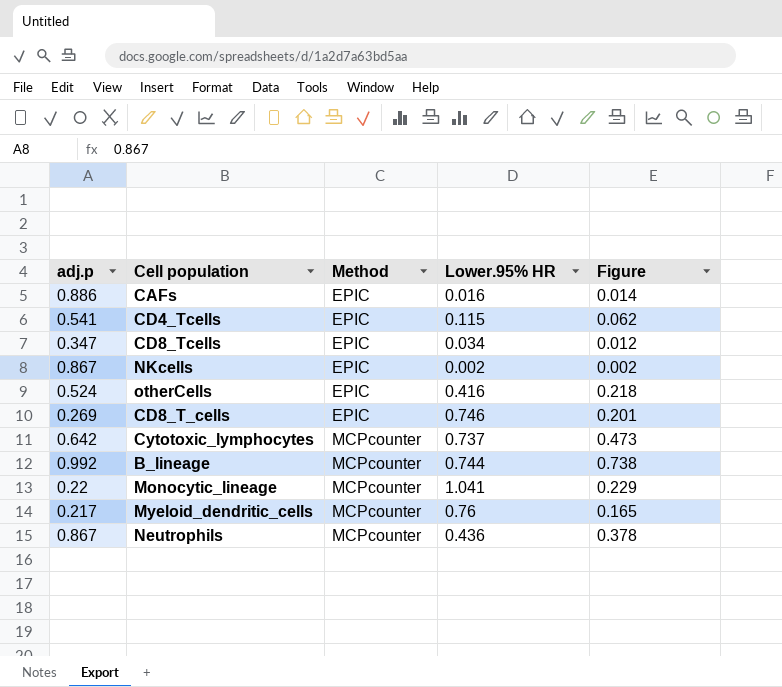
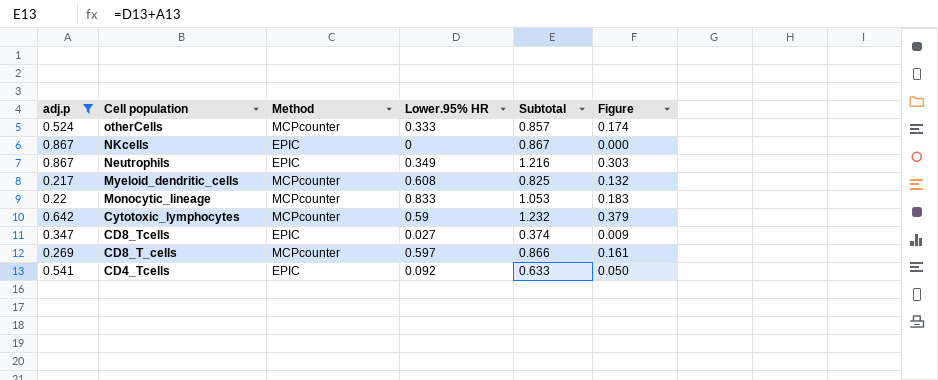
filter: none -> adj.p <= 0.867
row order: Method ascending -> Cell population descending
column Subtotal | formula: none -> [adj.p] + [Lower.95% HR]
otherCells | Method: EPIC -> MCPcounter
otherCells | Lower.95% HR: 0.416 -> 0.333
otherCells | Figure: 0.218 -> 0.174
NKcells | Lower.95% HR: 0.002 -> 0
NKcells | Figure: 0.002 -> 0.000
Neutrophils | Method: MCPcounter -> EPIC
Neutrophils | Lower.95% HR: 0.436 -> 0.349
Neutrophils | Figure: 0.378 -> 0.303
Myeloid_dendritic_cells | Lower.95% HR: 0.76 -> 0.608
Myeloid_dendritic_cells | Figure: 0.165 -> 0.132
Monocytic_lineage | Lower.95% HR: 1.041 -> 0.833
Monocytic_lineage | Figure: 0.229 -> 0.183
Cytotoxic_lymphocytes | Lower.95% HR: 0.737 -> 0.59
Cytotoxic_lymphocytes | Figure: 0.473 -> 0.379
CD8_Tcells | Lower.95% HR: 0.034 -> 0.027
CD8_Tcells | Figure: 0.012 -> 0.009
CD8_T_cells | Method: EPIC -> MCPcounter
CD8_T_cells | Lower.95% HR: 0.746 -> 0.597
CD8_T_cells | Figure: 0.201 -> 0.161
CD4_Tcells | Lower.95% HR: 0.115 -> 0.092
CD4_Tcells | Figure: 0.062 -> 0.050

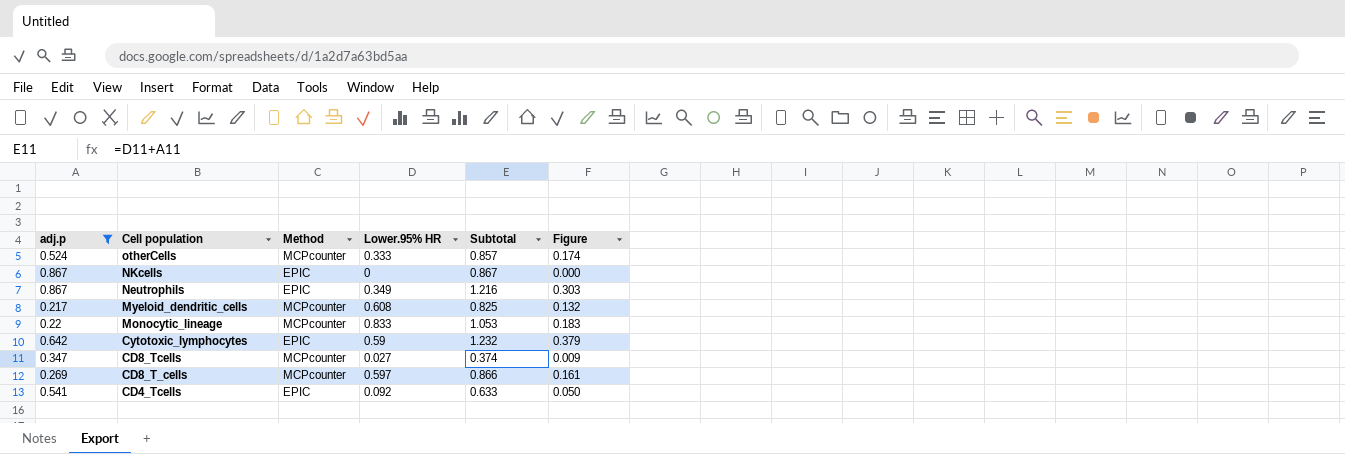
Cytotoxic_lymphocytes | Method: MCPcounter -> EPIC
CD8_Tcells | Method: EPIC -> MCPcounter

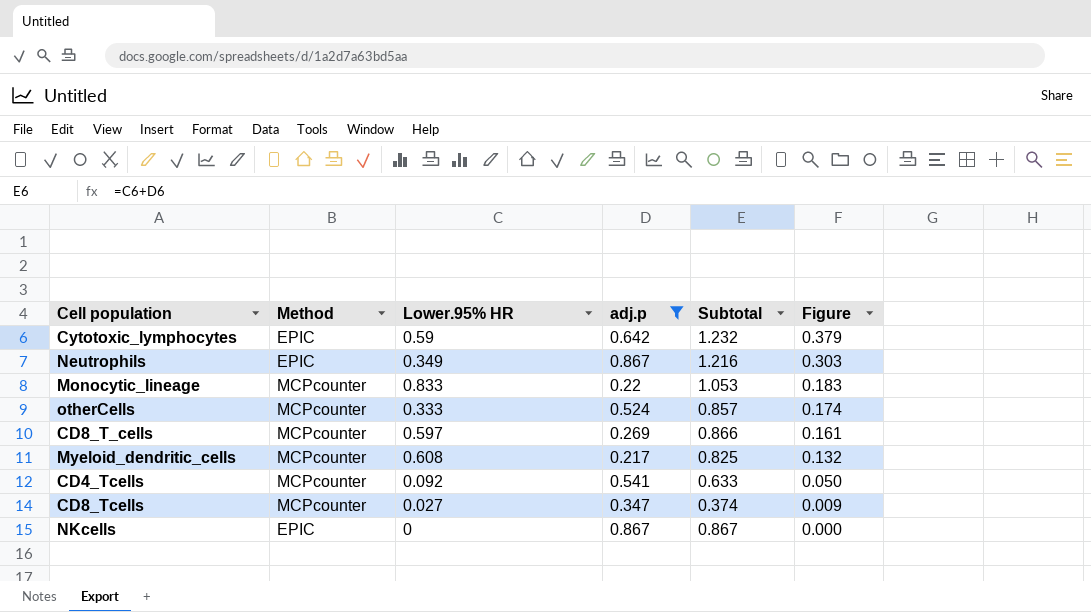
row order: Cell population descending -> Figure descending
column adj.p | position: 1 -> 4
CD4_Tcells | Method: EPIC -> MCPcounter

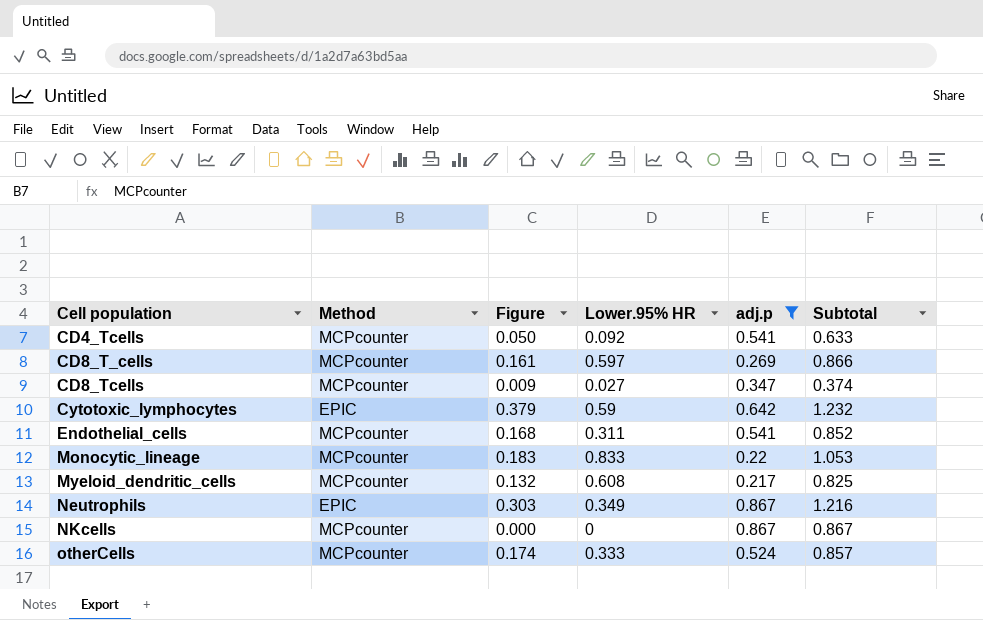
row order: Figure descending -> Cell population ascending
column Figure | position: 6 -> 3
row Endothelial_cells: none -> MCPcounter | 0.168 | 0.311 | 0.541 | 0.852
NKcells | Method: EPIC -> MCPcounter

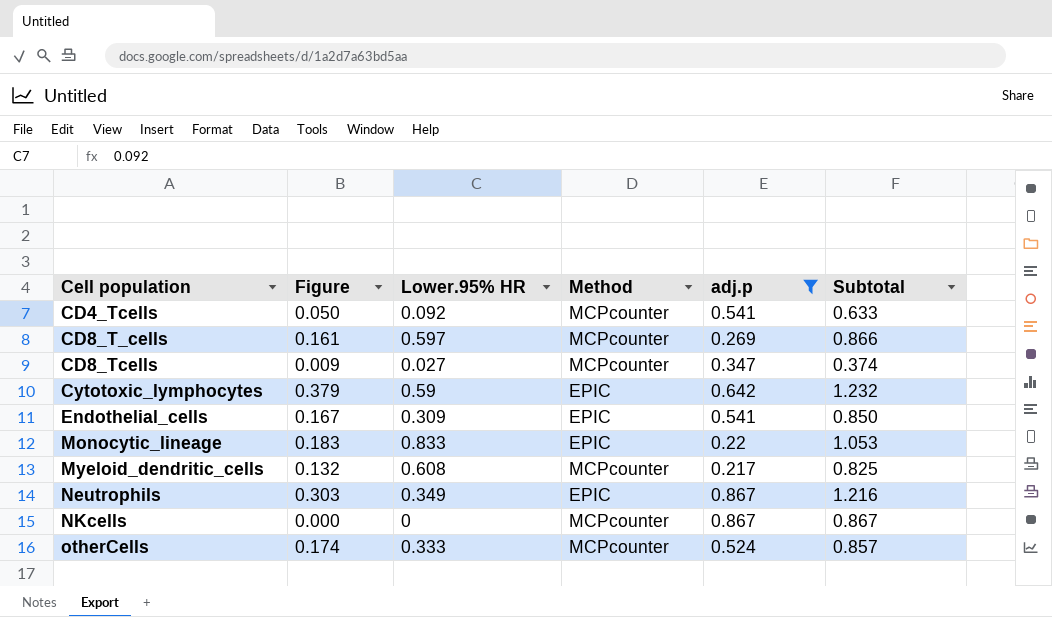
column Method | position: 2 -> 4
Endothelial_cells | Figure: 0.168 -> 0.167
Endothelial_cells | Lower.95% HR: 0.311 -> 0.309
Endothelial_cells | Method: MCPcounter -> EPIC
Endothelial_cells | Subtotal: 0.852 -> 0.850
Monocytic_lineage | Method: MCPcounter -> EPIC

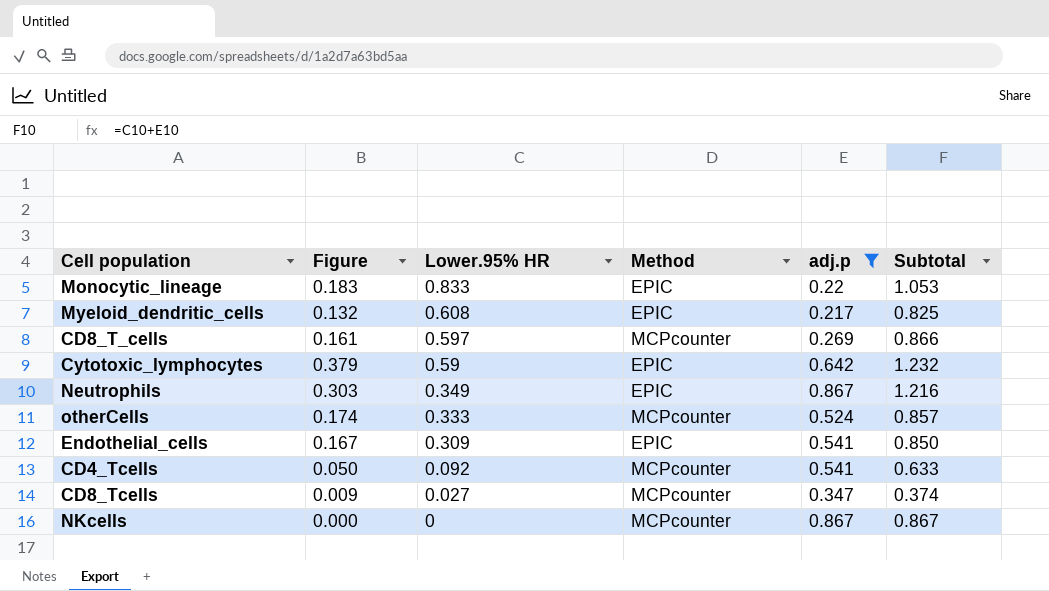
row order: Cell population ascending -> Lower.95% HR descending
Myeloid_dendritic_cells | Method: MCPcounter -> EPIC

